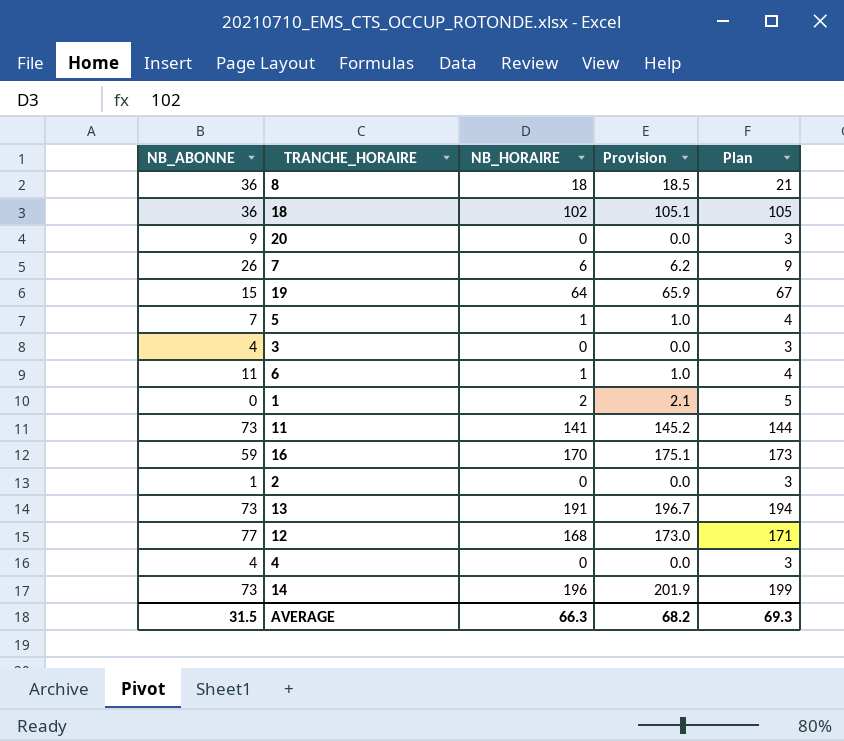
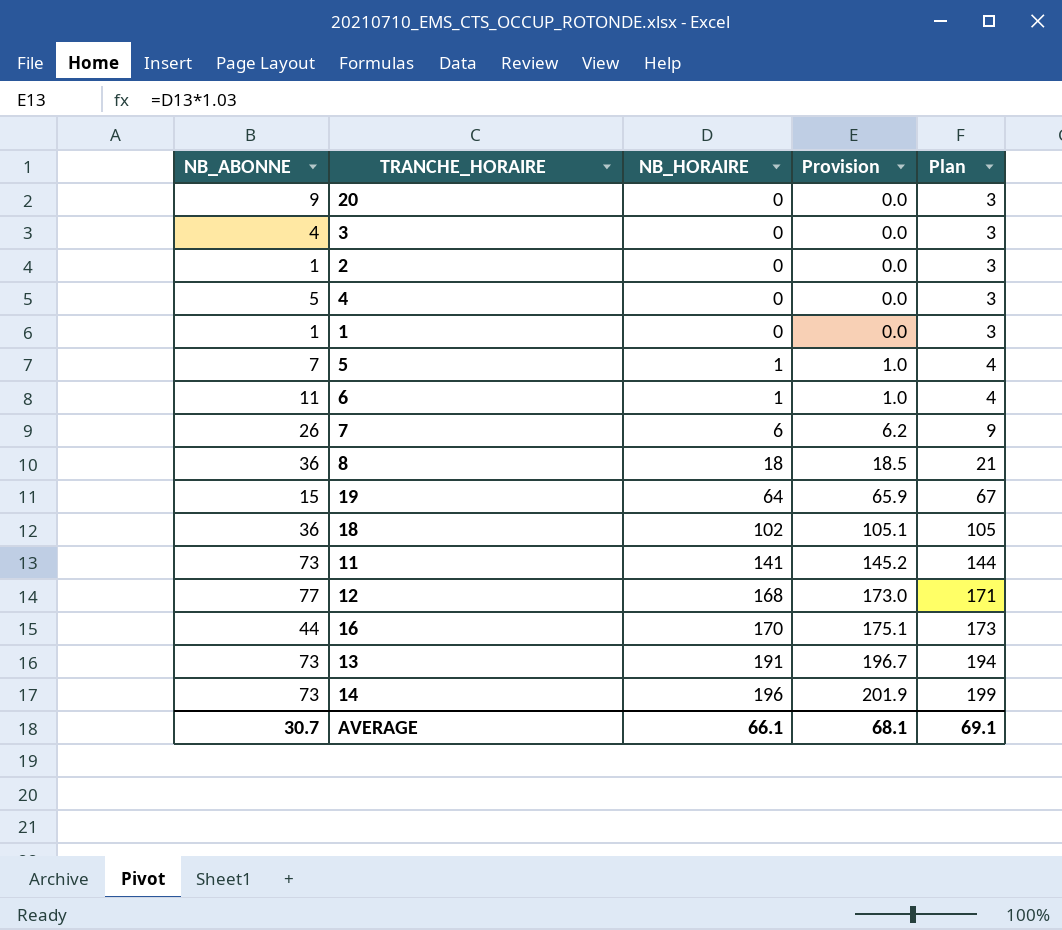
row order: none -> NB_HORAIRE ascending
4 | NB_ABONNE: 4 -> 5
1 | NB_ABONNE: 0 -> 1
1 | NB_HORAIRE: 2 -> 0
1 | Provision: 2.1 -> 0.0
1 | Plan: 5 -> 3
16 | NB_ABONNE: 59 -> 44
AVERAGE | NB_ABONNE: 31.5 -> 30.7
AVERAGE | NB_HORAIRE: 66.3 -> 66.1
AVERAGE | Provision: 68.2 -> 68.1
AVERAGE | Plan: 69.3 -> 69.1

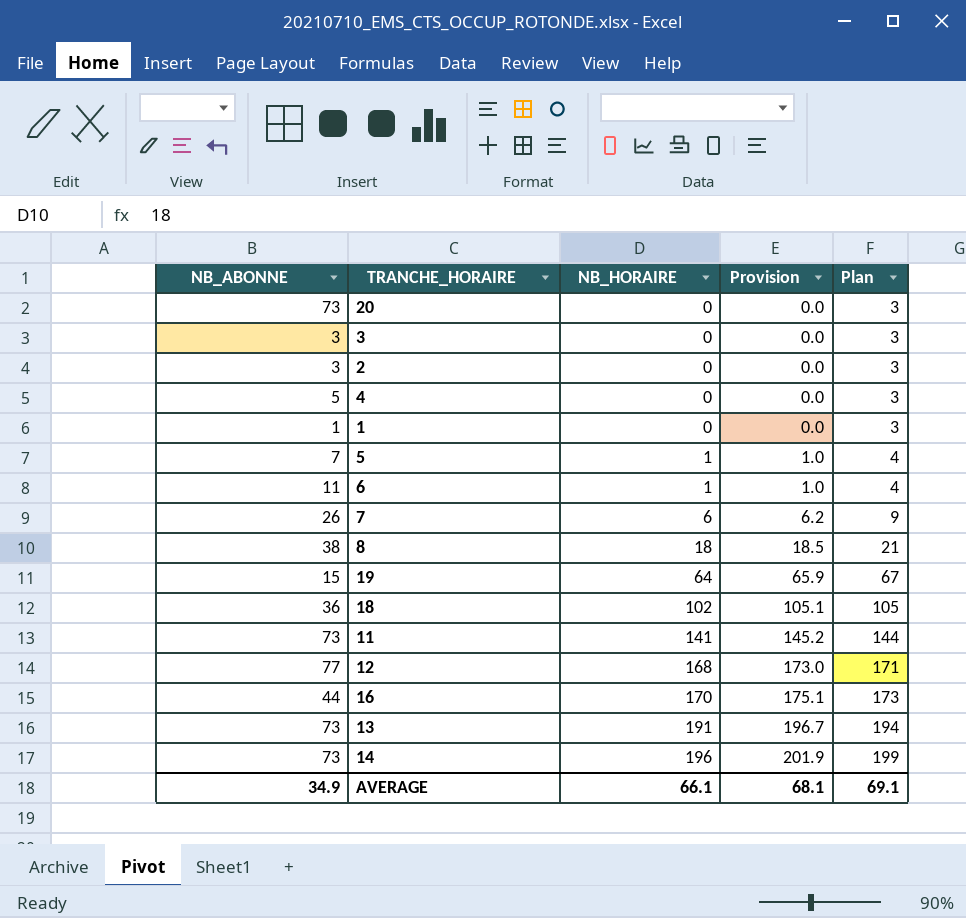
20 | NB_ABONNE: 9 -> 73
3 | NB_ABONNE: 4 -> 3
2 | NB_ABONNE: 1 -> 3
8 | NB_ABONNE: 36 -> 38
AVERAGE | NB_ABONNE: 30.7 -> 34.9

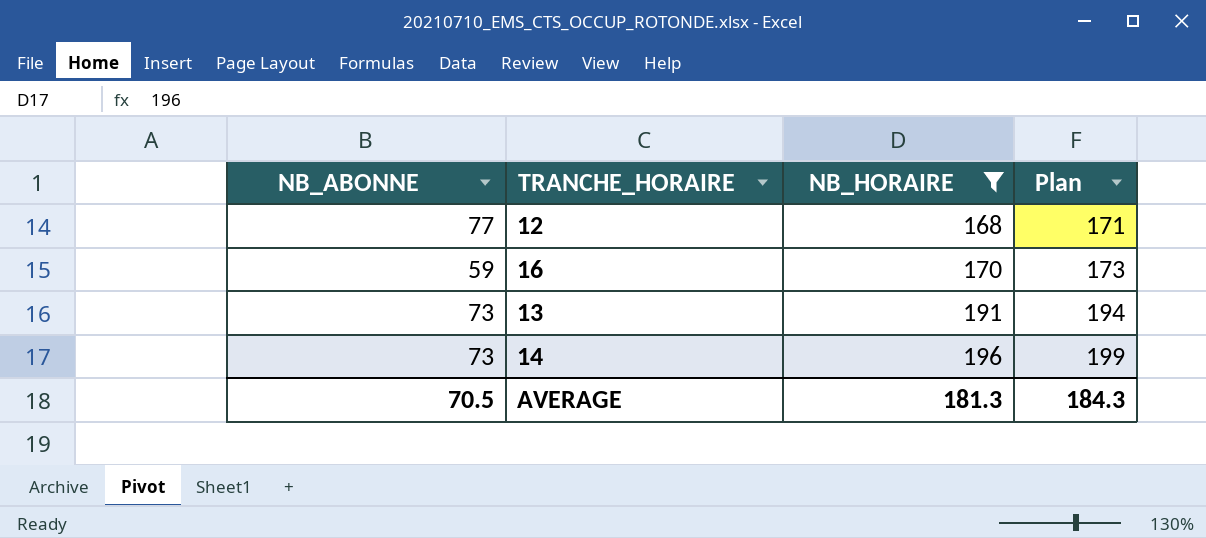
filter: none -> NB_HORAIRE >= 168
column Provision | formula: [NB_HORAIRE] * 1.03 -> none
16 | NB_ABONNE: 44 -> 59
AVERAGE | NB_ABONNE: 34.9 -> 70.5
AVERAGE | NB_HORAIRE: 66.1 -> 181.3
AVERAGE | Plan: 69.1 -> 184.3

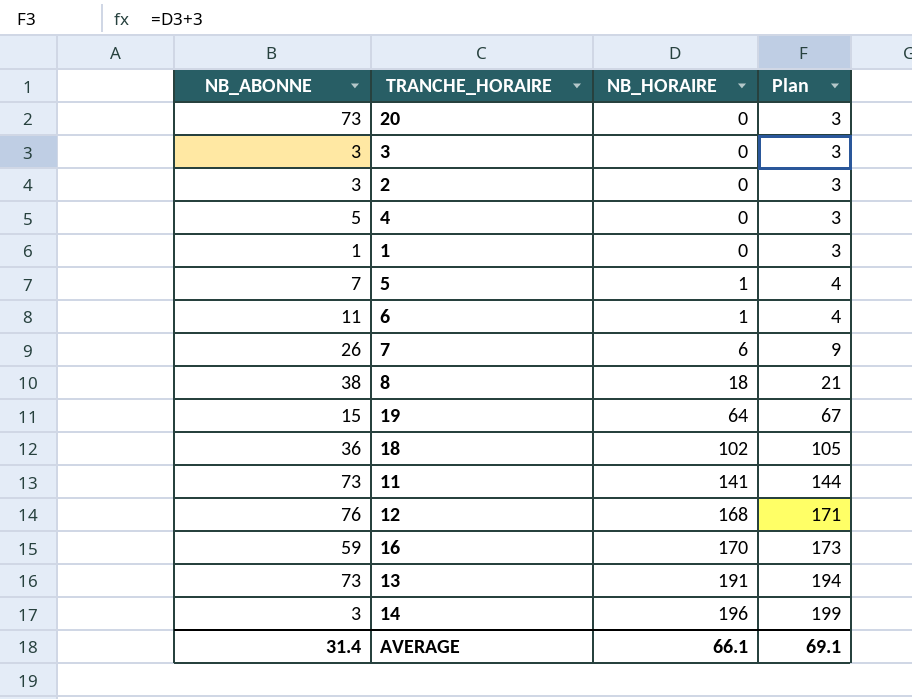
filter: NB_HORAIRE >= 168 -> none
12 | NB_ABONNE: 77 -> 76
14 | NB_ABONNE: 73 -> 3
AVERAGE | NB_ABONNE: 70.5 -> 31.4
AVERAGE | NB_HORAIRE: 181.3 -> 66.1
AVERAGE | Plan: 184.3 -> 69.1

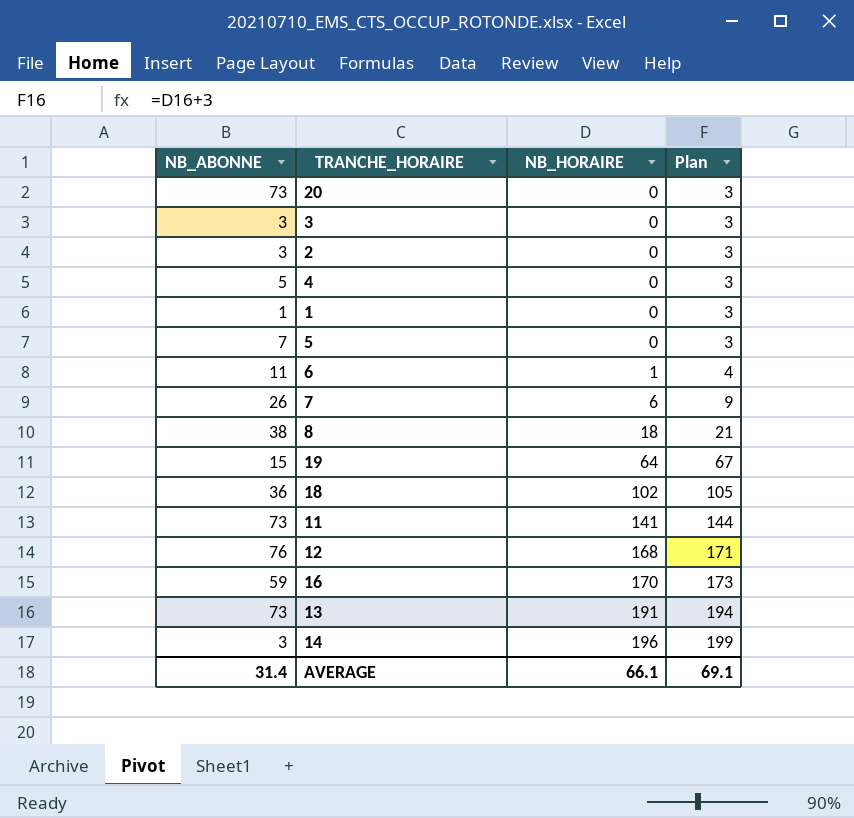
5 | NB_HORAIRE: 1 -> 0
5 | Plan: 4 -> 3

